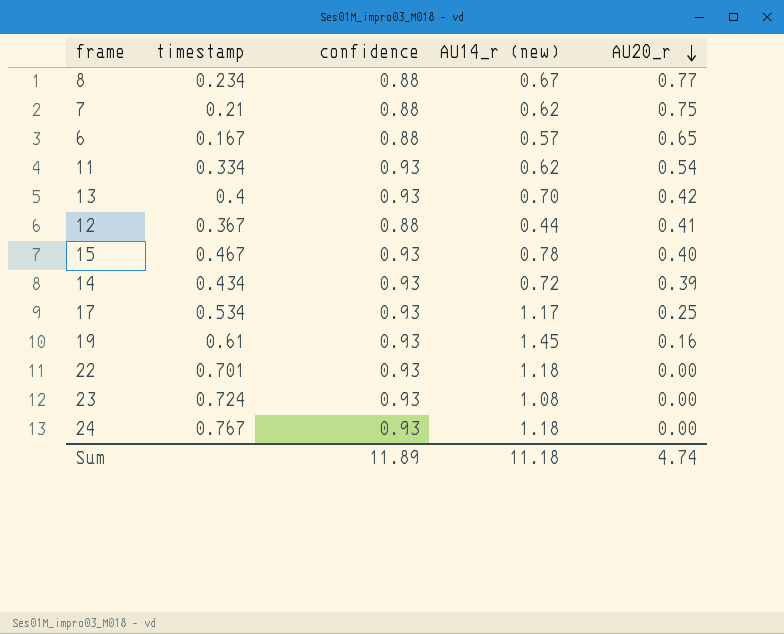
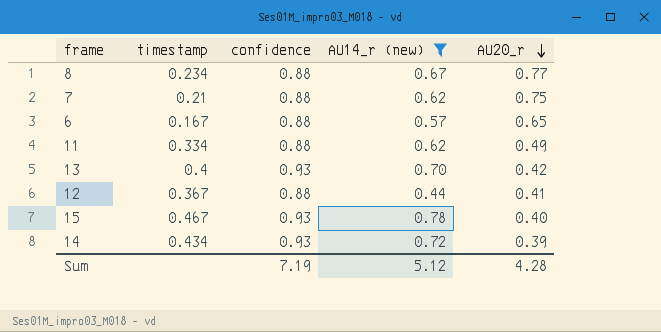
filter: none -> AU14_r (new) <= 0.78
11 | confidence: 0.93 -> 0.88
11 | AU20_r: 0.54 -> 0.49
Sum | confidence: 11.89 -> 7.19
Sum | AU14_r (new): 11.18 -> 5.12
Sum | AU20_r: 4.74 -> 4.28

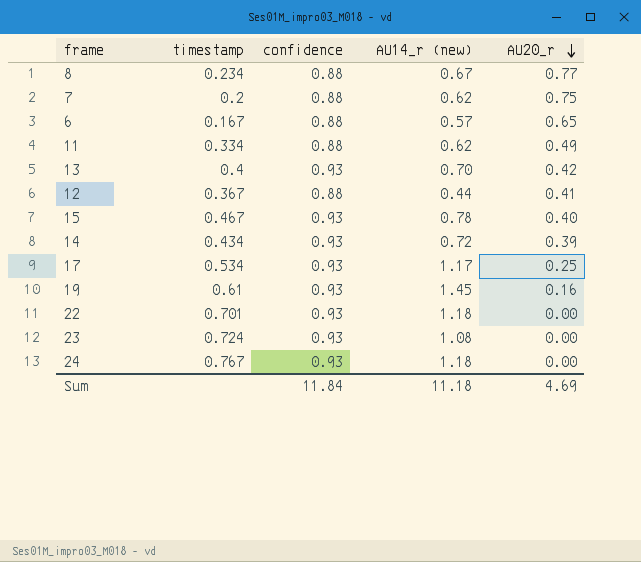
filter: AU14_r (new) <= 0.78 -> none
7 | timestamp: 0.21 -> 0.2
Sum | confidence: 7.19 -> 11.84
Sum | AU14_r (new): 5.12 -> 11.18
Sum | AU20_r: 4.28 -> 4.69

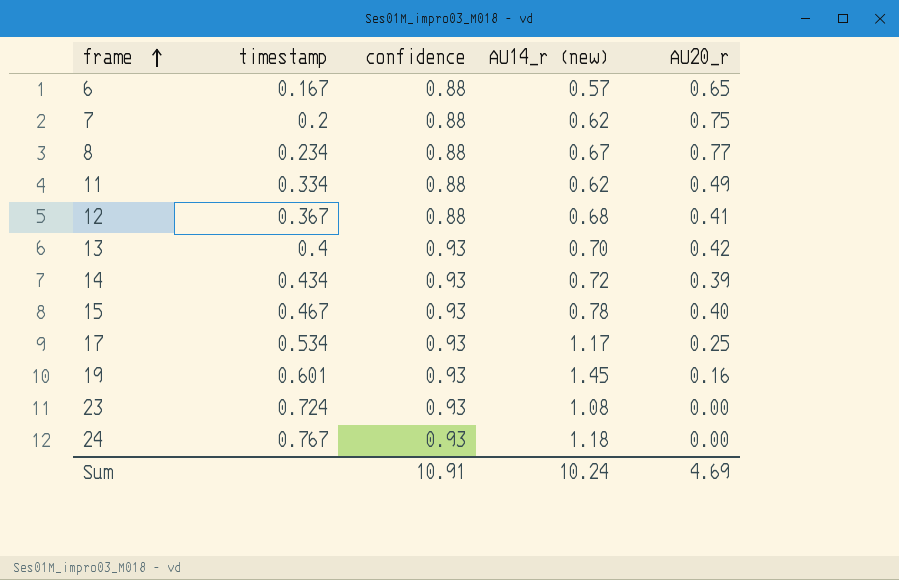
row order: AU20_r descending -> frame ascending
row 22: 0.701 | 0.93 | 1.18 | 0.00 -> none
12 | AU14_r (new): 0.44 -> 0.68
19 | timestamp: 0.61 -> 0.601
Sum | confidence: 11.84 -> 10.91
Sum | AU14_r (new): 11.18 -> 10.24

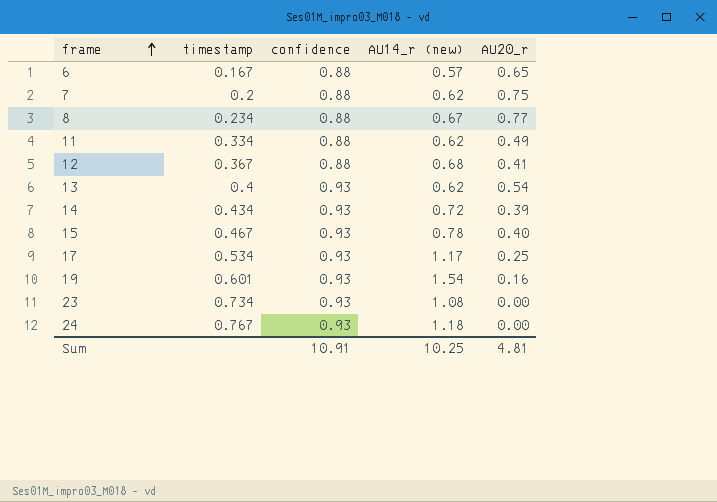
13 | AU14_r (new): 0.70 -> 0.62
13 | AU20_r: 0.42 -> 0.54
19 | AU14_r (new): 1.45 -> 1.54
23 | timestamp: 0.724 -> 0.734
Sum | AU14_r (new): 10.24 -> 10.25
Sum | AU20_r: 4.69 -> 4.81

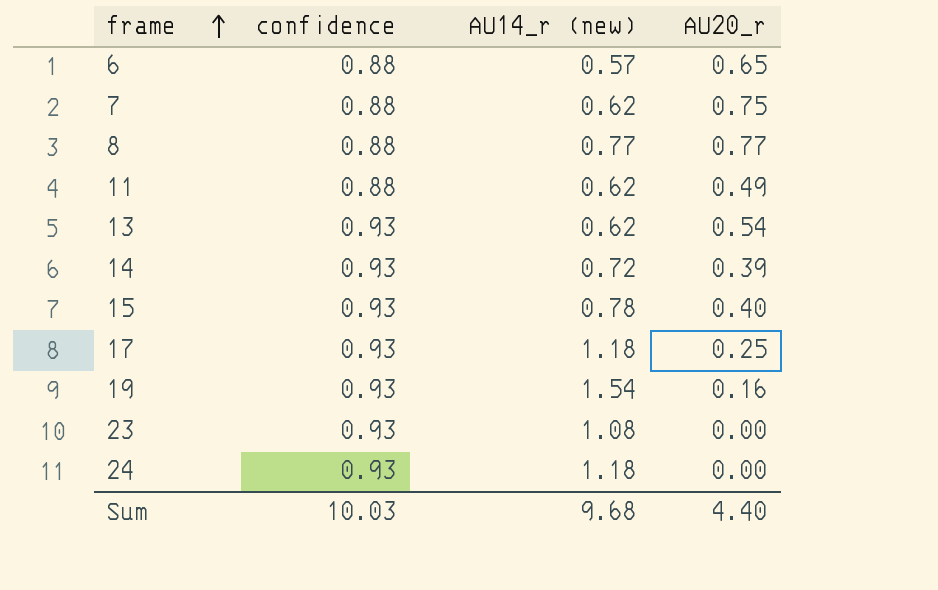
column timestamp | position: 2 -> none
row 12: 0.367 | 0.88 | 0.68 | 0.41 -> none
8 | AU14_r (new): 0.67 -> 0.77
17 | AU14_r (new): 1.17 -> 1.18
Sum | confidence: 10.91 -> 10.03
Sum | AU14_r (new): 10.25 -> 9.68
Sum | AU20_r: 4.81 -> 4.40

